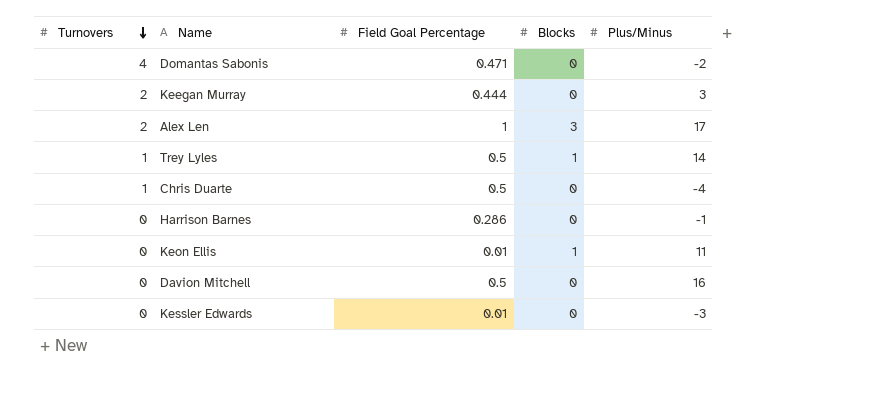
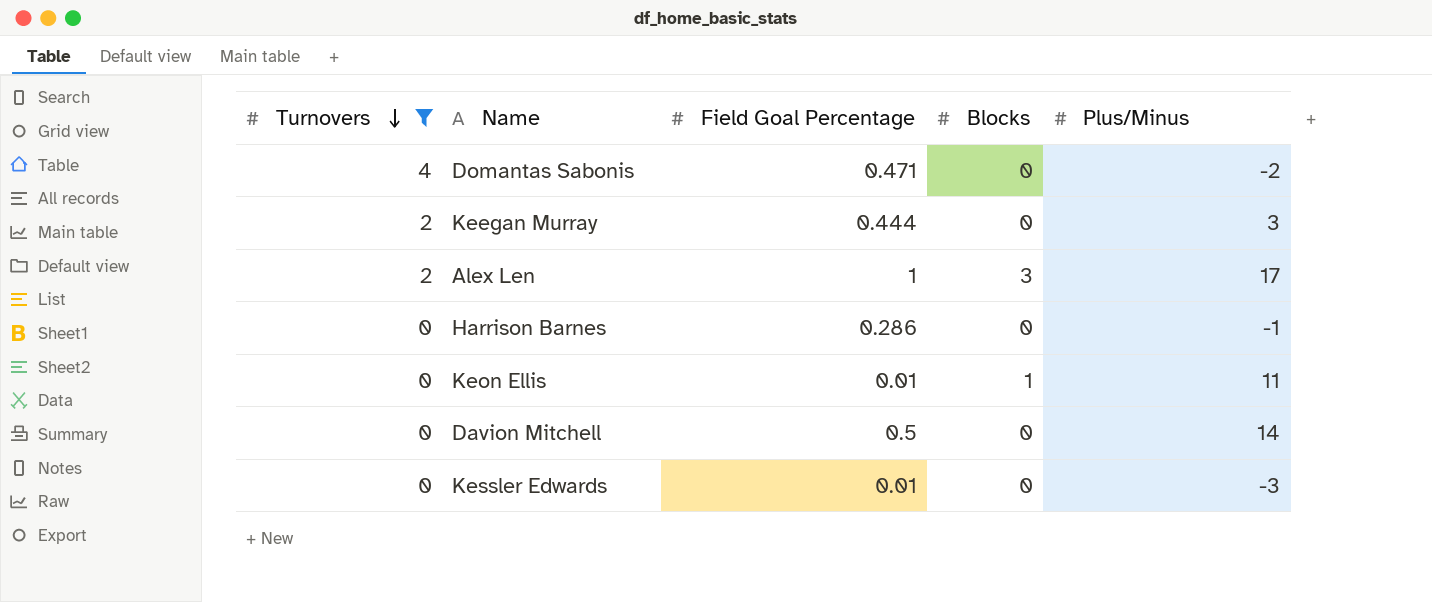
filter: none -> Turnovers != 1
Davion Mitchell | Plus/Minus: 16 -> 14

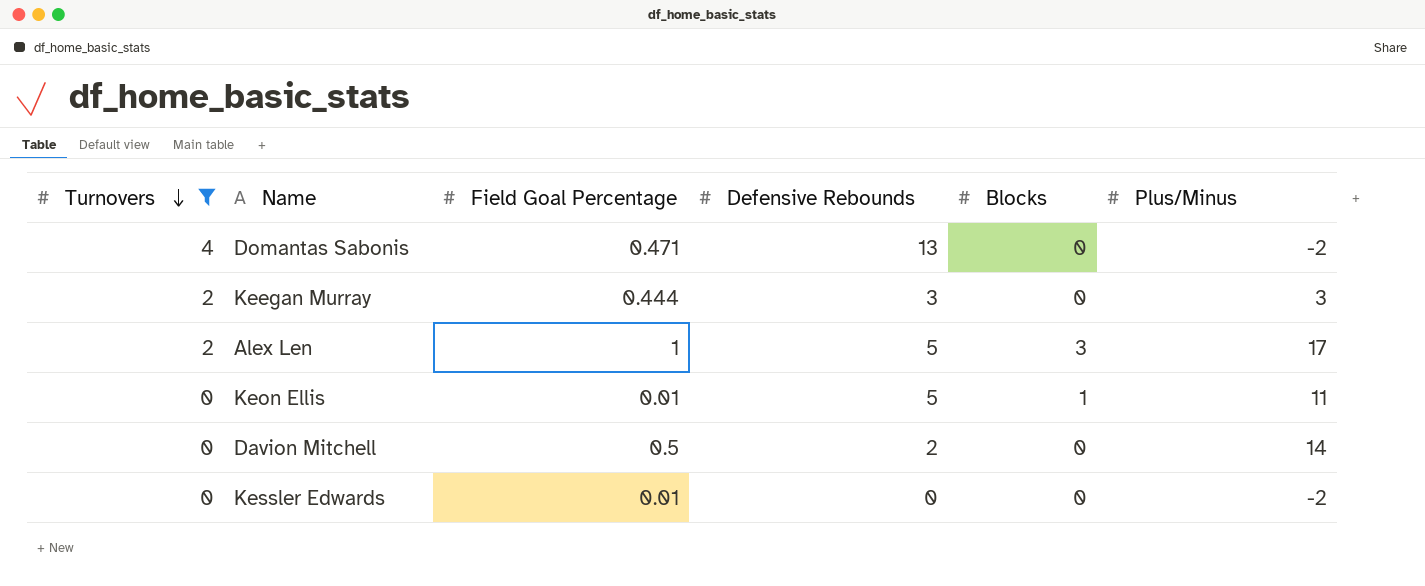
column Defensive Rebounds | position: none -> 4
row Harrison Barnes: 0 | 0.286 | 0 | -1 -> none
Kessler Edwards | Plus/Minus: -3 -> -2

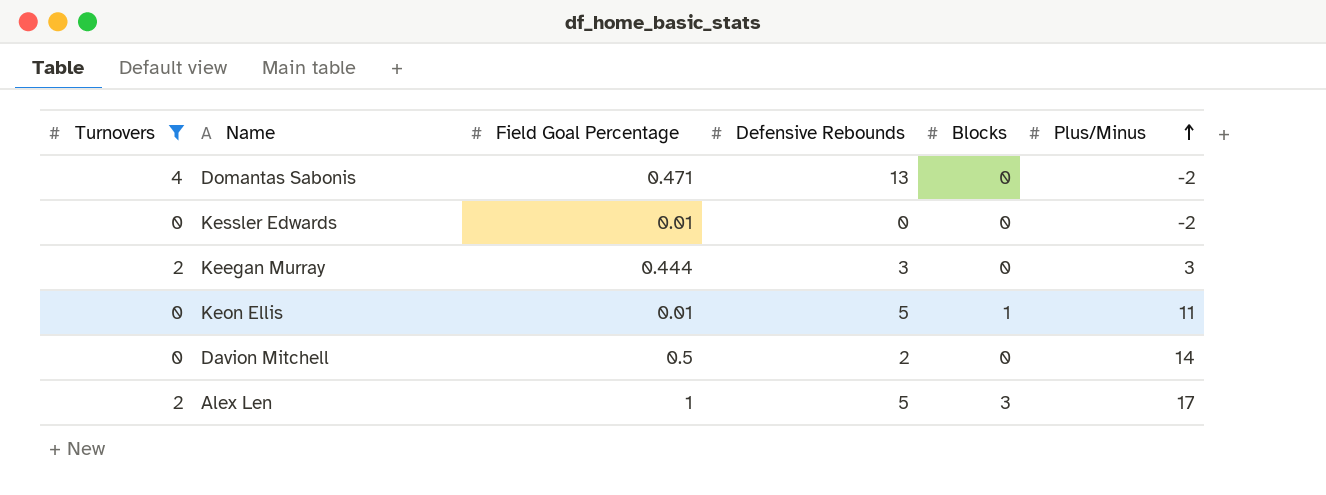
row order: Turnovers descending -> Plus/Minus ascending

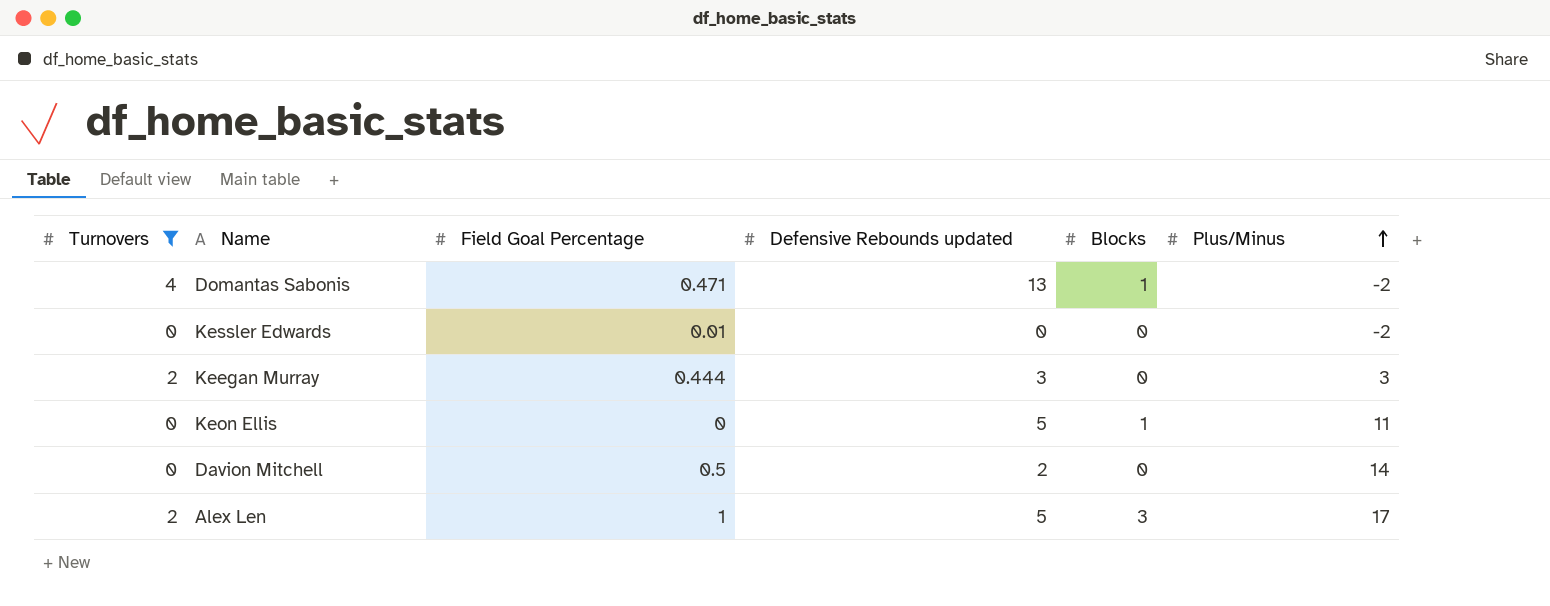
column name: Defensive Rebounds -> Defensive Rebounds updated
Domantas Sabonis | Blocks: 0 -> 1
Keon Ellis | Field Goal Percentage: 0.01 -> 0

